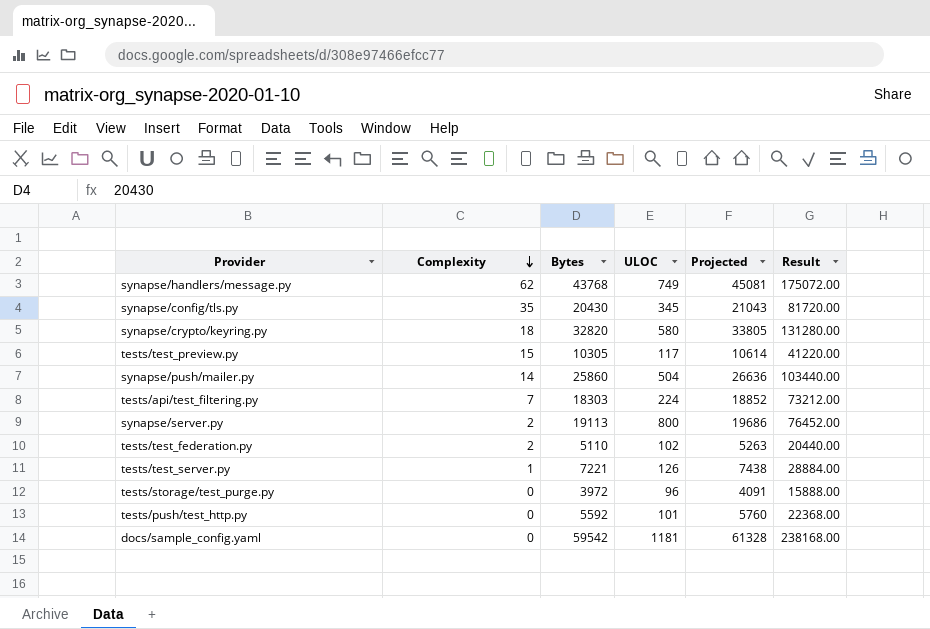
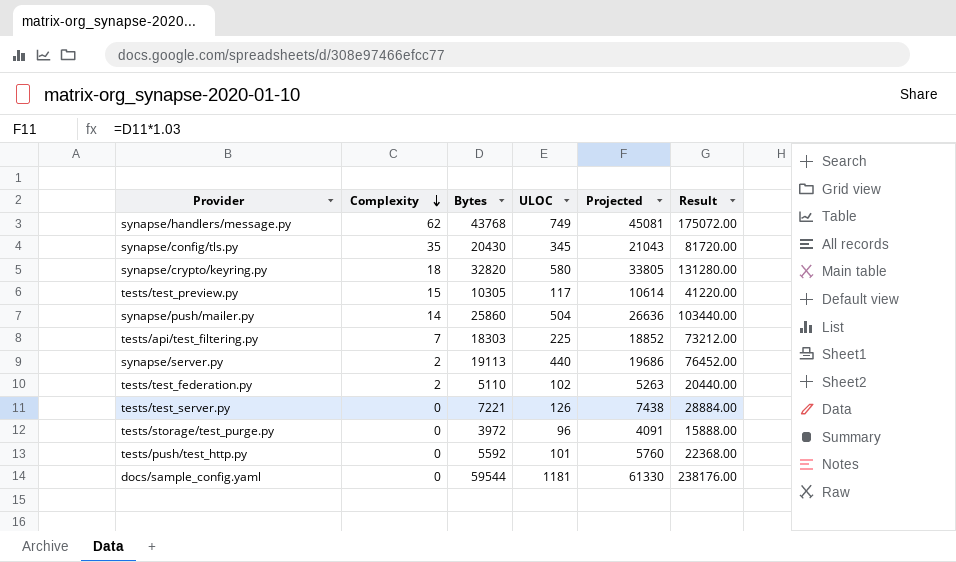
tests/api/test_filtering.py | ULOC: 224 -> 225
synapse/server.py | ULOC: 800 -> 440
tests/test_server.py | Complexity: 1 -> 0
docs/sample_config.yaml | Bytes: 59542 -> 59544
docs/sample_config.yaml | Projected: 61328 -> 61330
docs/sample_config.yaml | Result: 238168.00 -> 238176.00

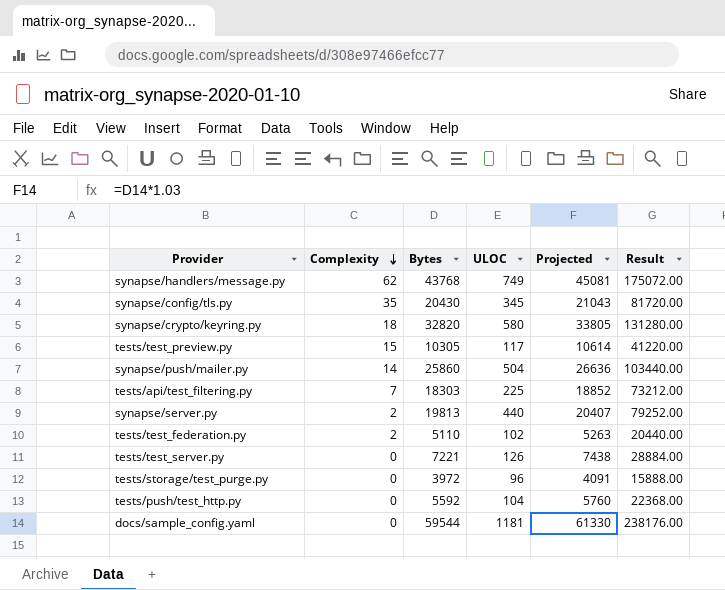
synapse/server.py | Bytes: 19113 -> 19813
synapse/server.py | Projected: 19686 -> 20407
synapse/server.py | Result: 76452.00 -> 79252.00
tests/push/test_http.py | ULOC: 101 -> 104

